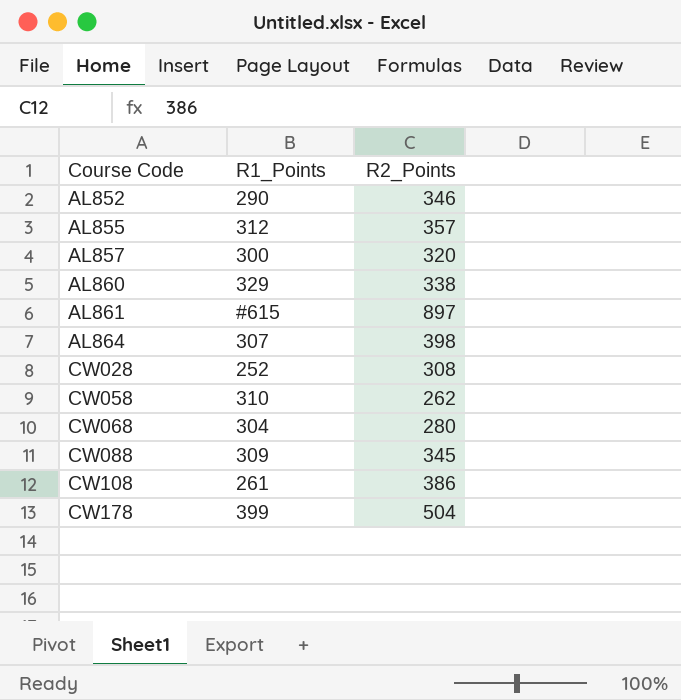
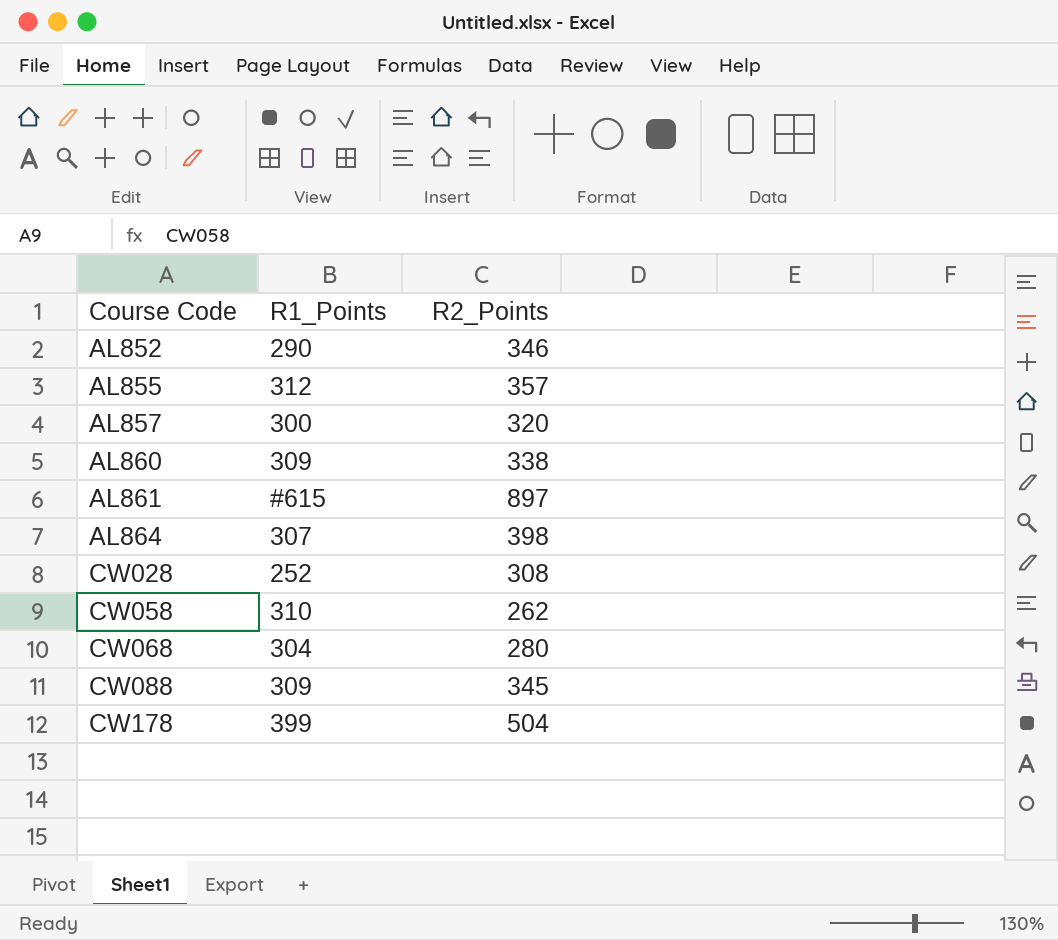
row CW108: 261 | 386 -> none
AL860 | R1_Points: 329 -> 309

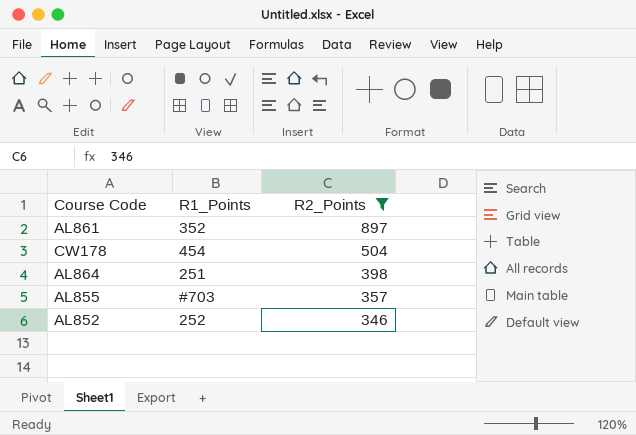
filter: none -> R2_Points >= 346
row order: Course Code ascending -> R2_Points descending
AL861 | R1_Points: #615 -> 352
CW178 | R1_Points: 399 -> 454
AL864 | R1_Points: 307 -> 251
AL855 | R1_Points: 312 -> #703
AL852 | R1_Points: 290 -> 252

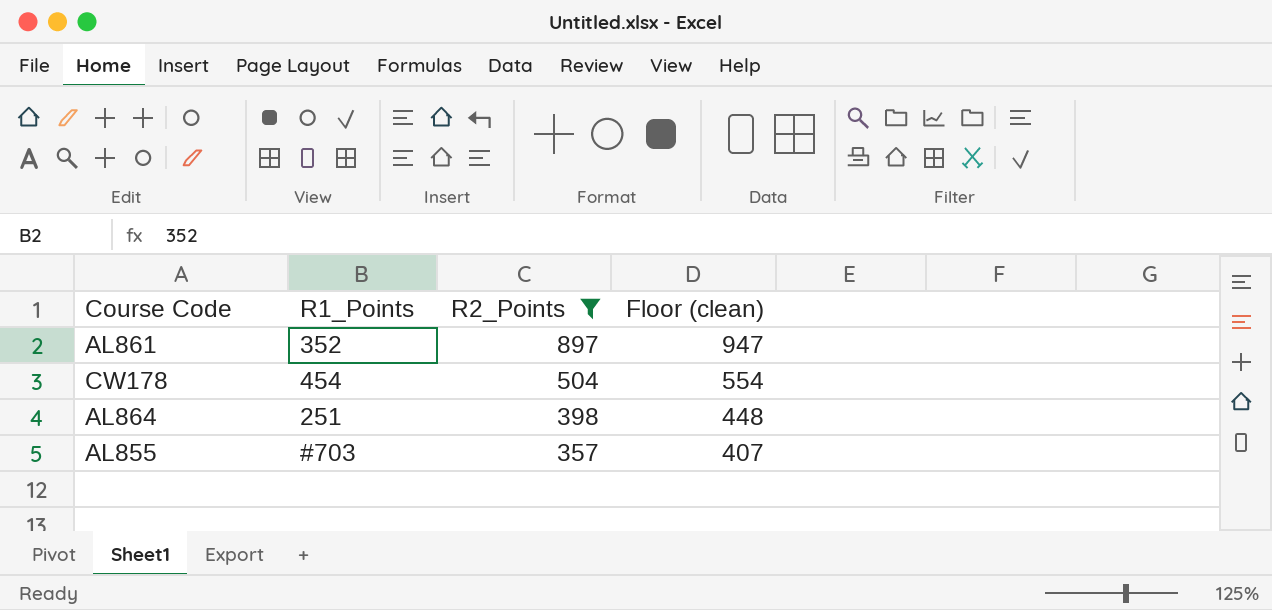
column Floor (clean) | formula: none -> [R2_Points] + 50
row AL852: 252 | 346 -> none

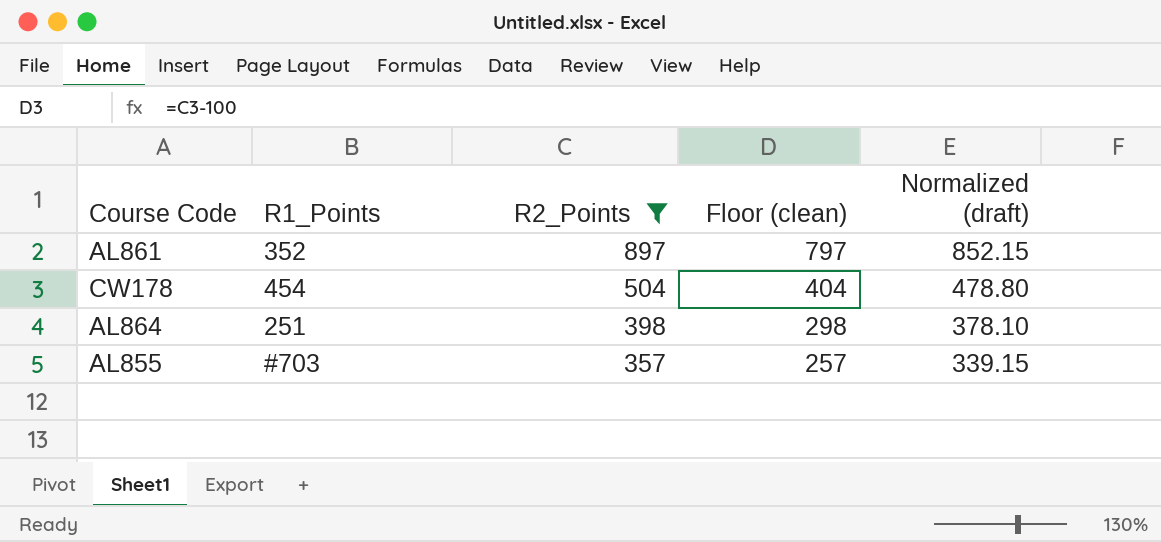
column Floor (clean) | formula: [R2_Points] + 50 -> [R2_Points] - 100
column Normalized (draft) | formula: none -> [R2_Points] * 0.95

